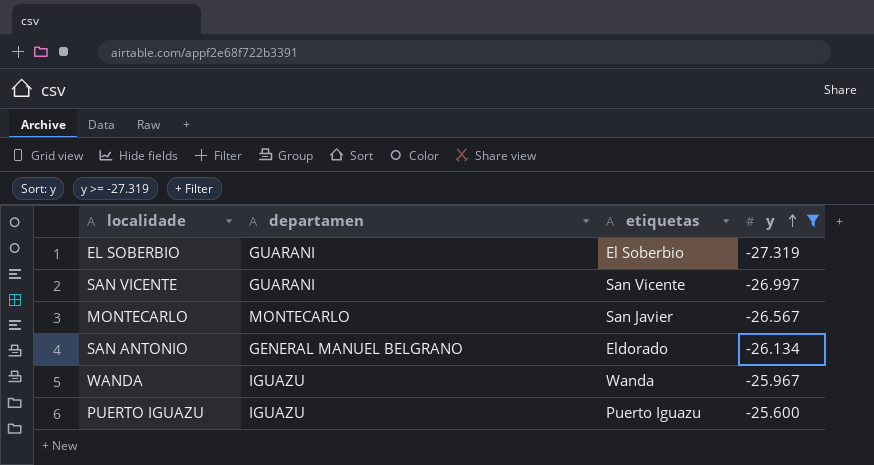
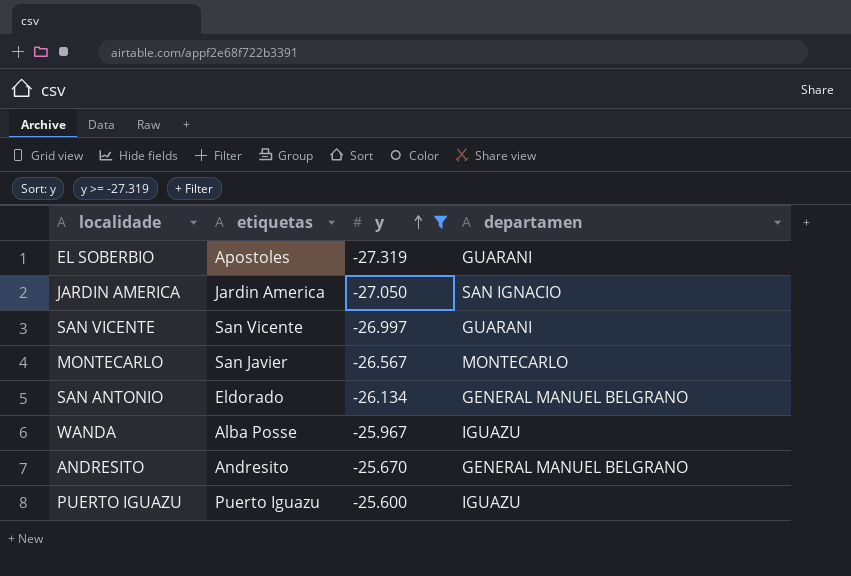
column departamen | position: 2 -> 4
EL SOBERBIO | etiquetas: El Soberbio -> Apostoles
row JARDIN AMERICA: none -> Jardin America | -27.050 | SAN IGNACIO
WANDA | etiquetas: Wanda -> Alba Posse
row ANDRESITO: none -> Andresito | -25.670 | GENERAL MANUEL BELGRANO

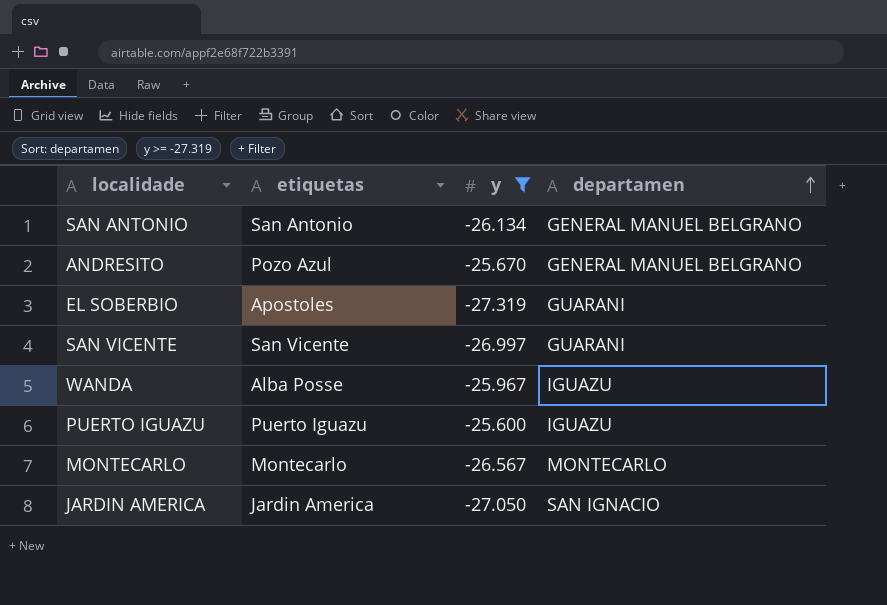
row order: y ascending -> departamen ascending
SAN ANTONIO | etiquetas: Eldorado -> San Antonio
ANDRESITO | etiquetas: Andresito -> Pozo Azul
MONTECARLO | etiquetas: San Javier -> Montecarlo

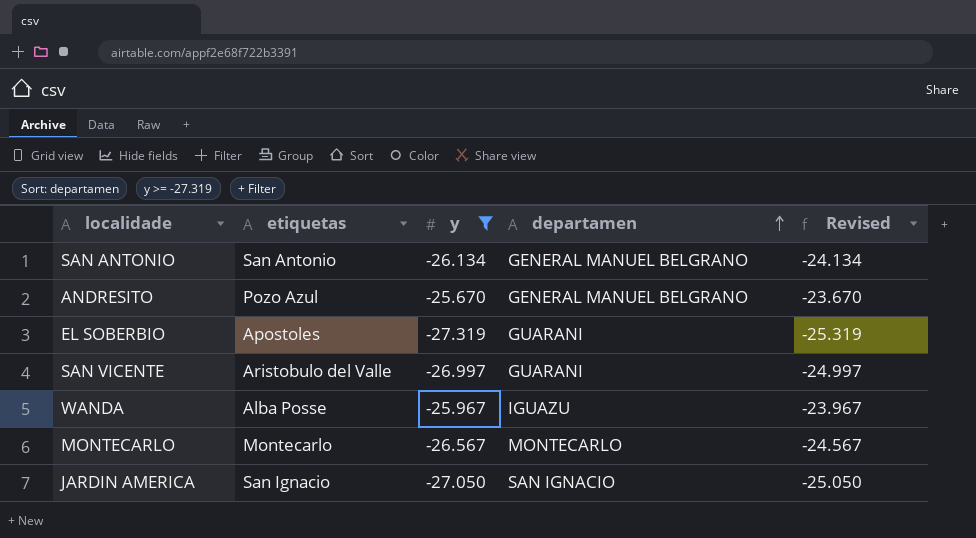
column Revised | formula: none -> [y] + 2
row PUERTO IGUAZU: Puerto Iguazu | -25.600 | IGUAZU -> none
SAN VICENTE | etiquetas: San Vicente -> Aristobulo del Valle
JARDIN AMERICA | etiquetas: Jardin America -> San Ignacio

